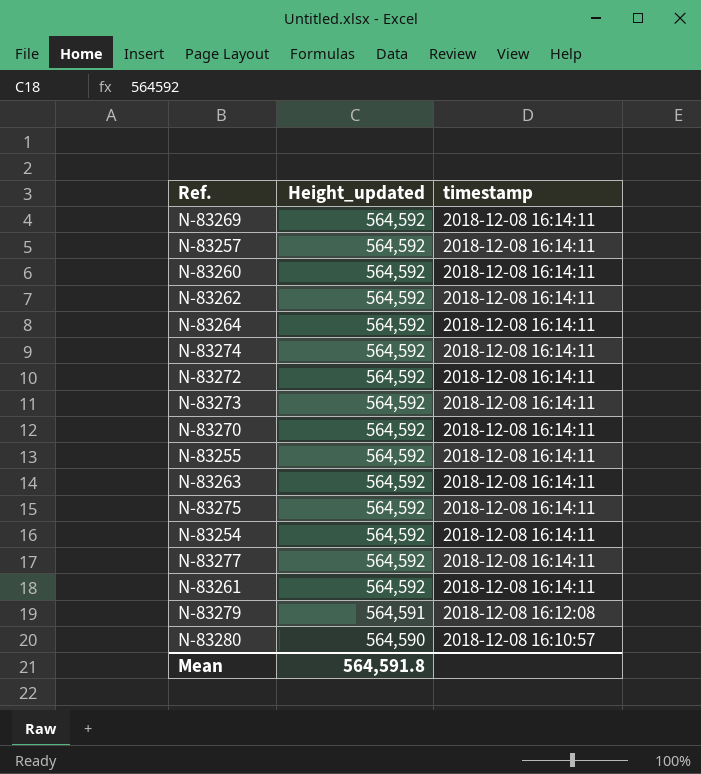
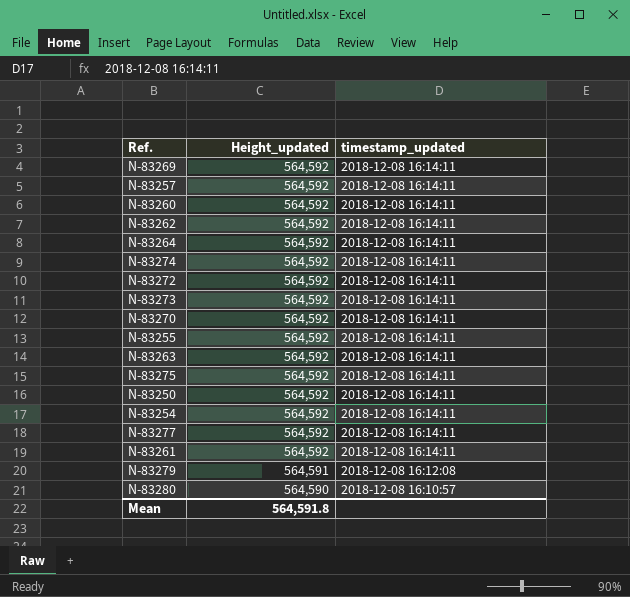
column name: timestamp -> timestamp_updated
row N-83250: none -> 564,592 | 2018-12-08 16:14:11

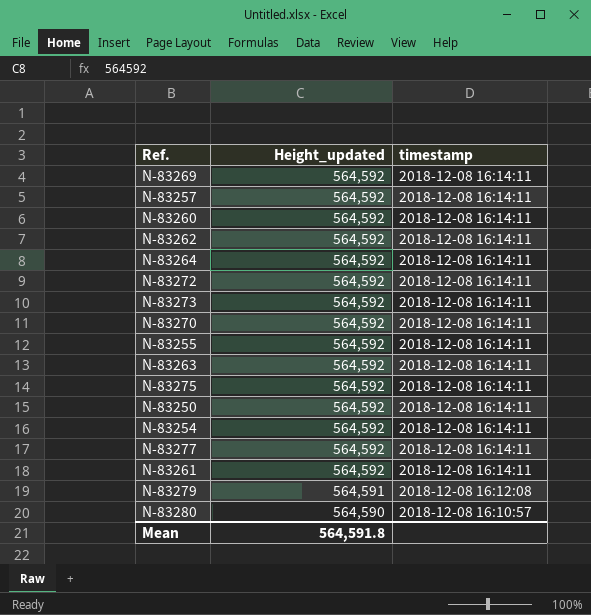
column name: timestamp_updated -> timestamp
row N-83274: 564,592 | 2018-12-08 16:14:11 -> none

